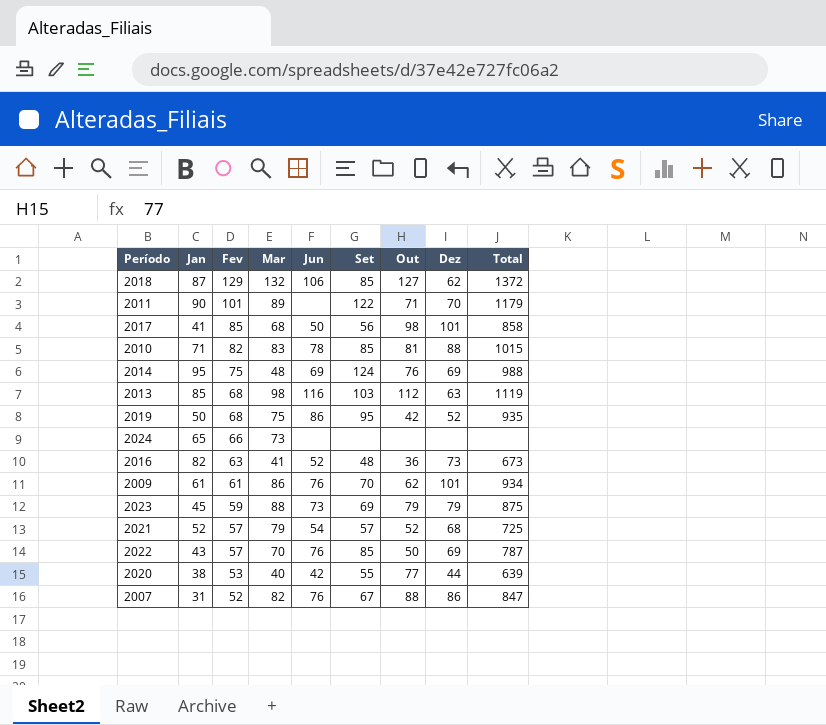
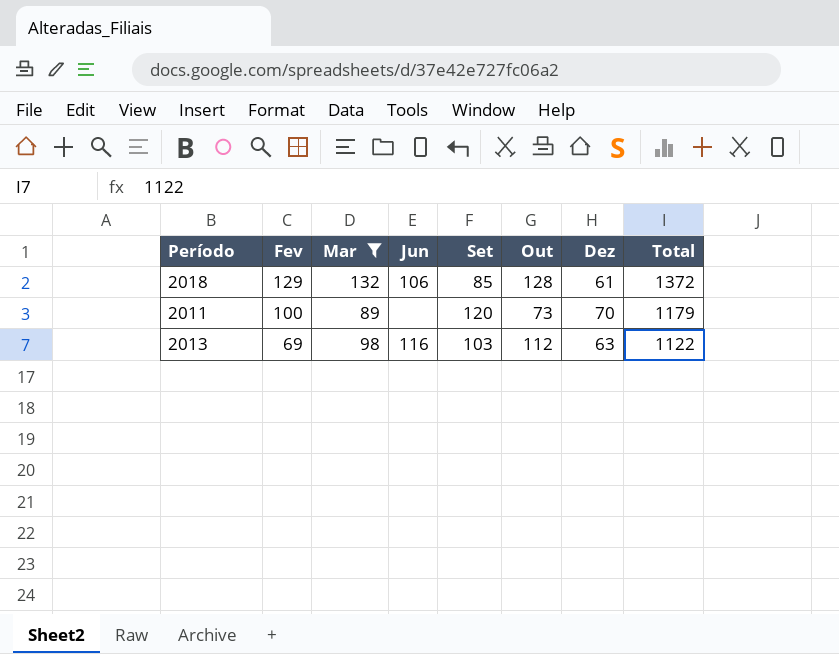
filter: none -> Mar >= 89
column Jan | position: 2 -> none
2018 | Out: 127 -> 128
2018 | Dez: 62 -> 61
2011 | Fev: 101 -> 100
2011 | Set: 122 -> 120
2011 | Out: 71 -> 73
2013 | Fev: 68 -> 69
2013 | Total: 1119 -> 1122

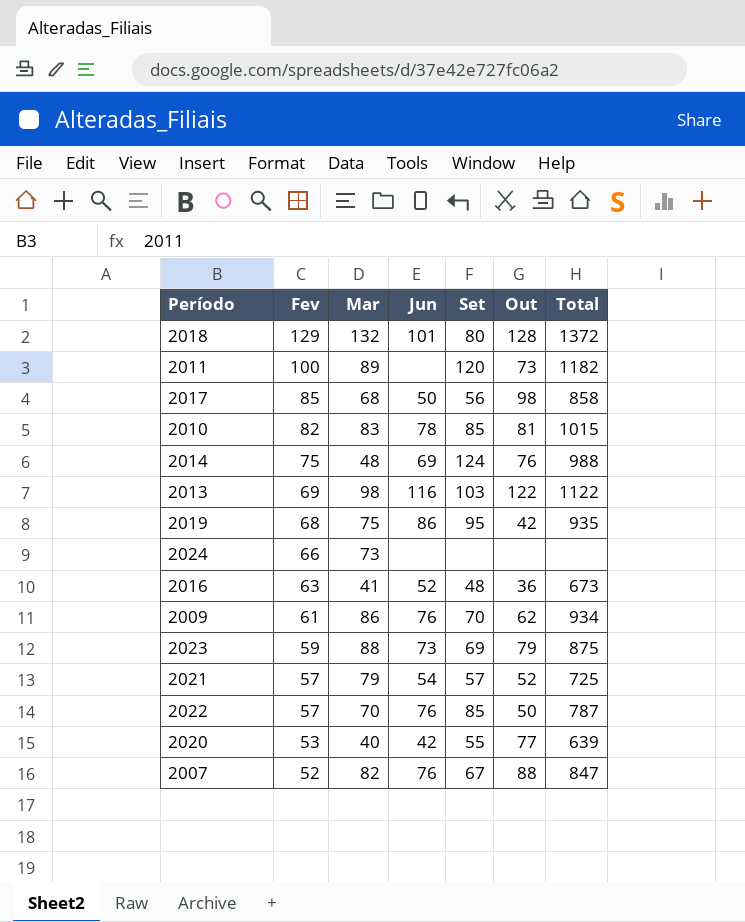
filter: Mar >= 89 -> none
column Dez | position: 7 -> none
2018 | Jun: 106 -> 101
2018 | Set: 85 -> 80
2011 | Total: 1179 -> 1182
2013 | Out: 112 -> 122

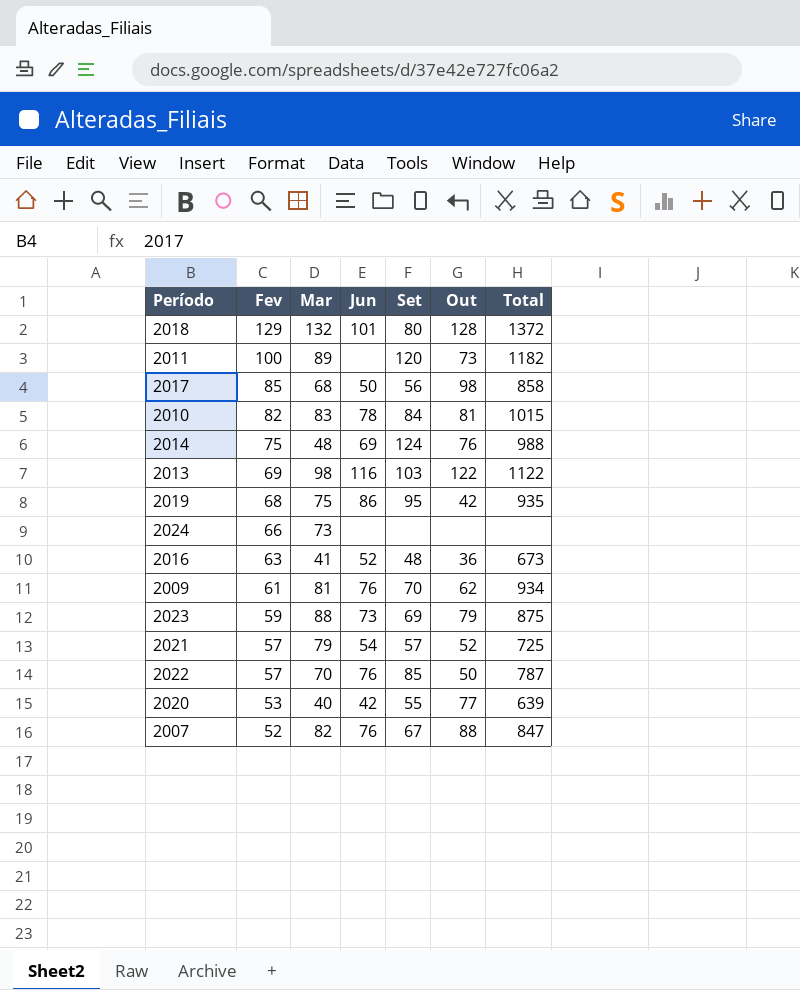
2010 | Set: 85 -> 84
2009 | Mar: 86 -> 81

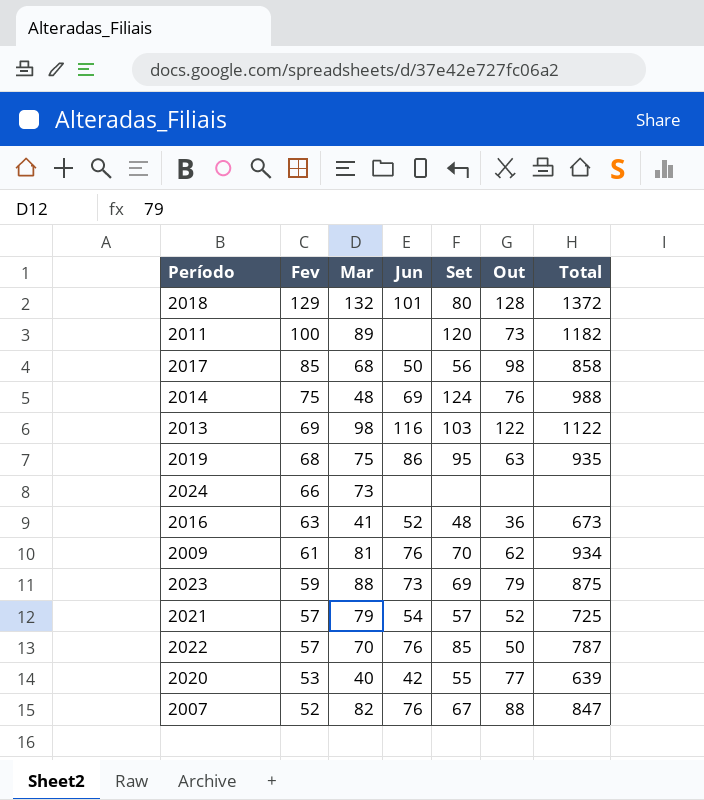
row 2010: 82 | 83 | 78 | 84 | 81 | 1015 -> none
2019 | Out: 42 -> 63

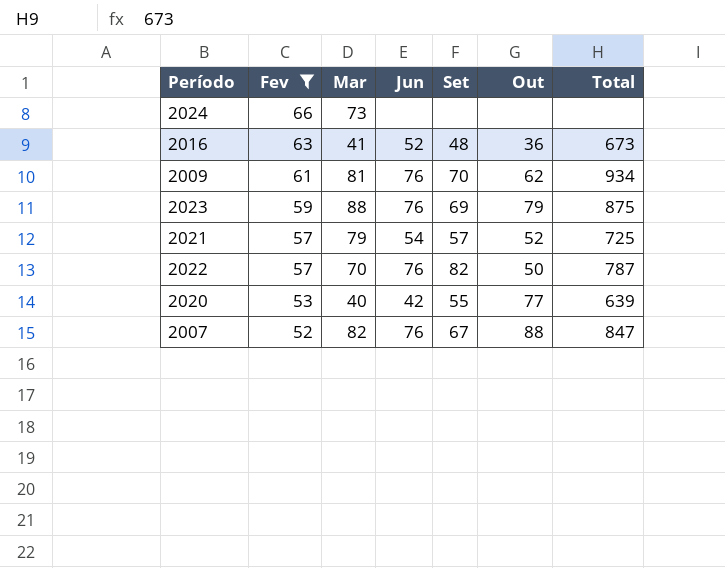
filter: none -> Fev <= 66
2023 | Jun: 73 -> 76
2022 | Set: 85 -> 82

